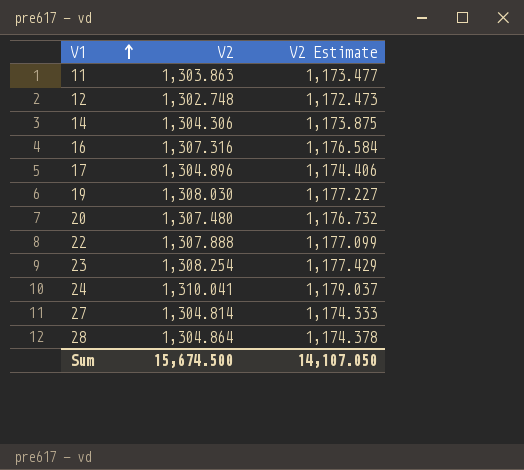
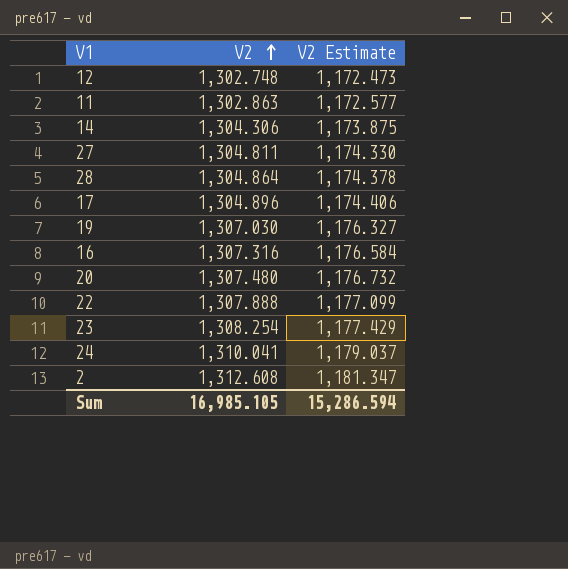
row order: V1 ascending -> V2 ascending
11 | V2: 1,303.863 -> 1,302.863
11 | V2 Estimate: 1,173.477 -> 1,172.577
27 | V2: 1,304.814 -> 1,304.811
27 | V2 Estimate: 1,174.333 -> 1,174.330
19 | V2: 1,308.030 -> 1,307.030
19 | V2 Estimate: 1,177.227 -> 1,176.327
row 2: none -> 1,312.608 | 1,181.347
Sum | V2: 15,674.500 -> 16,985.105
Sum | V2 Estimate: 14,107.050 -> 15,286.594

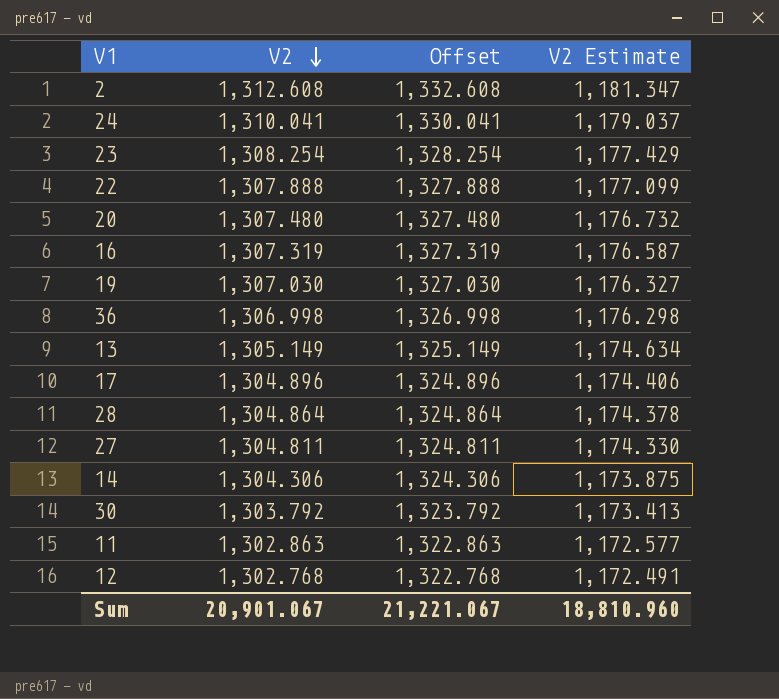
row order: V2 ascending -> V2 descending
column Offset | formula: none -> [V2] + 20
16 | V2: 1,307.316 -> 1,307.319
16 | V2 Estimate: 1,176.584 -> 1,176.587
row 36: none -> 1,306.998 | 1,326.998 | 1,176.298
row 13: none -> 1,305.149 | 1,325.149 | 1,174.634
row 30: none -> 1,303.792 | 1,323.792 | 1,173.413
12 | V2: 1,302.748 -> 1,302.768
12 | V2 Estimate: 1,172.473 -> 1,172.491
Sum | V2: 16,985.105 -> 20,901.067
Sum | V2 Estimate: 15,286.594 -> 18,810.960

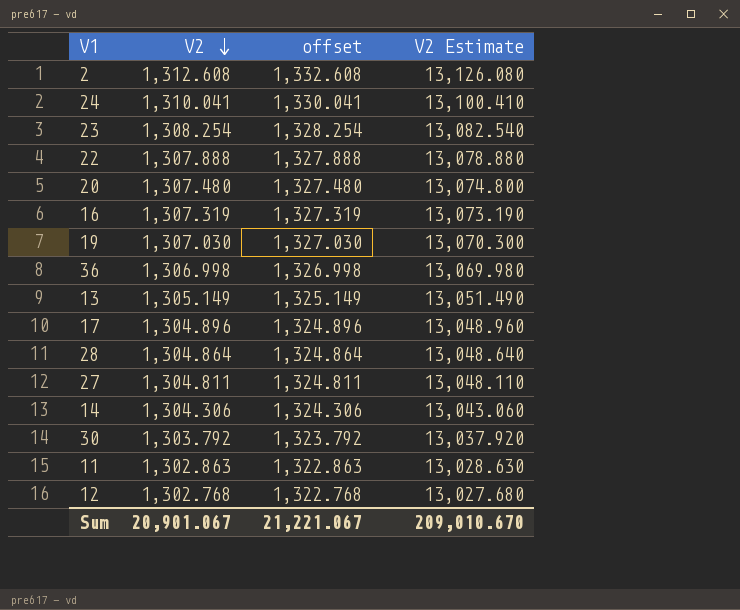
column name: Offset -> offset
column V2 Estimate | formula: [V2] * 0.9 -> [V2] * 10
Sum | V2 Estimate: 18,810.960 -> 209,010.670

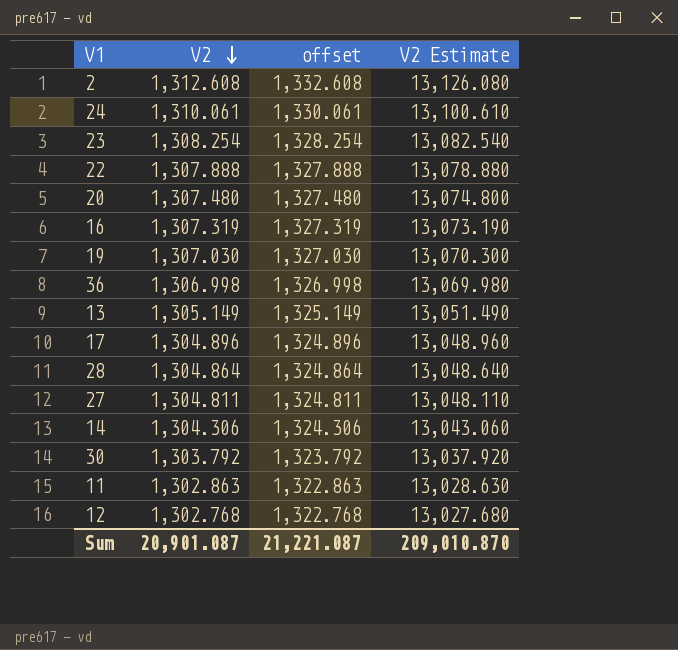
24 | V2: 1,310.041 -> 1,310.061
24 | offset: 1,330.041 -> 1,330.061
24 | V2 Estimate: 13,100.410 -> 13,100.610
Sum | V2: 20,901.067 -> 20,901.087
Sum | offset: 21,221.067 -> 21,221.087
Sum | V2 Estimate: 209,010.670 -> 209,010.870

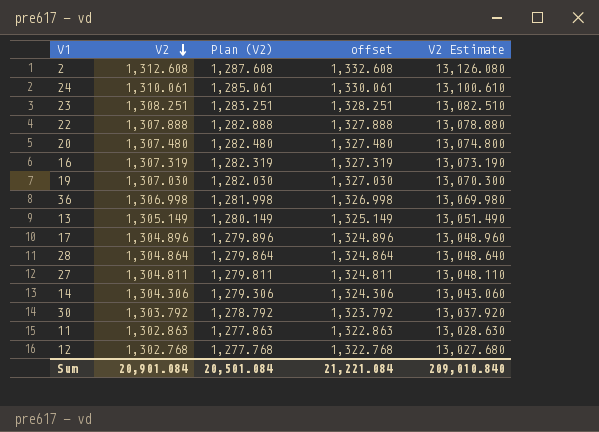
column Plan (V2) | formula: none -> [V2] - 25
23 | V2: 1,308.254 -> 1,308.251
23 | offset: 1,328.254 -> 1,328.251
23 | V2 Estimate: 13,082.540 -> 13,082.510
Sum | V2: 20,901.087 -> 20,901.084
Sum | offset: 21,221.087 -> 21,221.084
Sum | V2 Estimate: 209,010.870 -> 209,010.840

